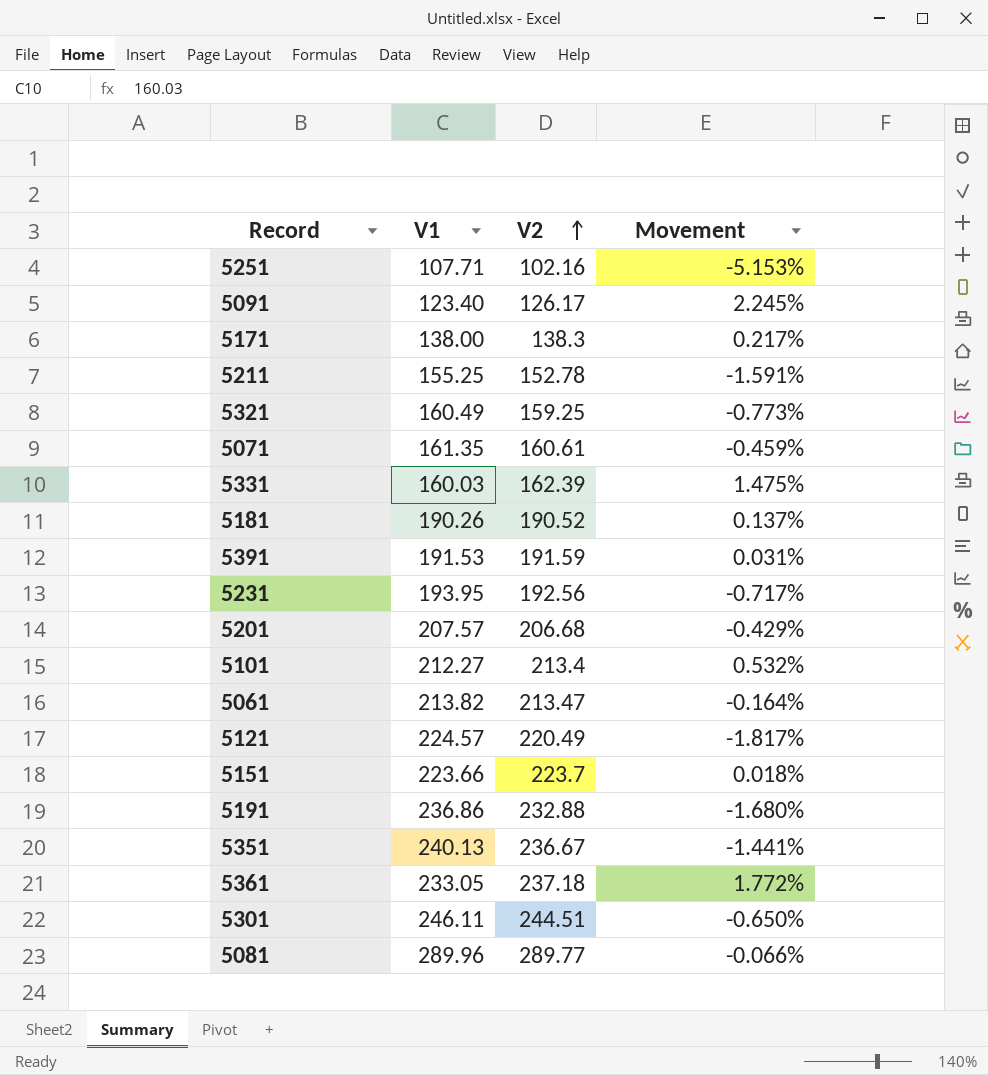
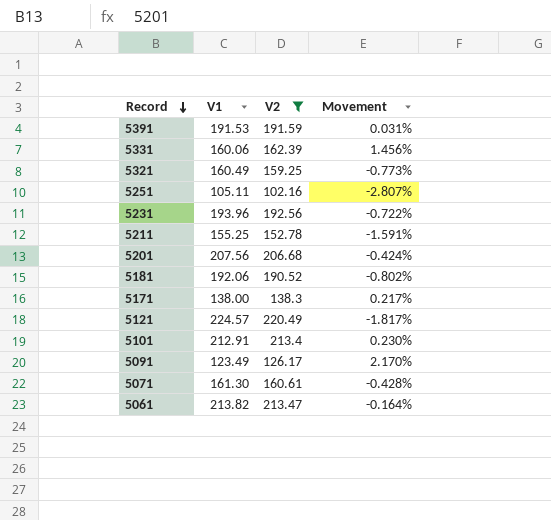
filter: none -> V2 <= 220.49
row order: V2 ascending -> Record descending
5331 | V1: 160.03 -> 160.06
5331 | Movement: 1.475% -> 1.456%
5251 | V1: 107.71 -> 105.11
5251 | Movement: -5.153% -> -2.807%
5231 | V1: 193.95 -> 193.96
5231 | Movement: -0.717% -> -0.722%
5201 | V1: 207.57 -> 207.56
5201 | Movement: -0.429% -> -0.424%
5181 | V1: 190.26 -> 192.06
5181 | Movement: 0.137% -> -0.802%
5101 | V1: 212.27 -> 212.91
5101 | Movement: 0.532% -> 0.230%
5091 | V1: 123.40 -> 123.49
5091 | Movement: 2.245% -> 2.170%
5071 | V1: 161.35 -> 161.30
5071 | Movement: -0.459% -> -0.428%

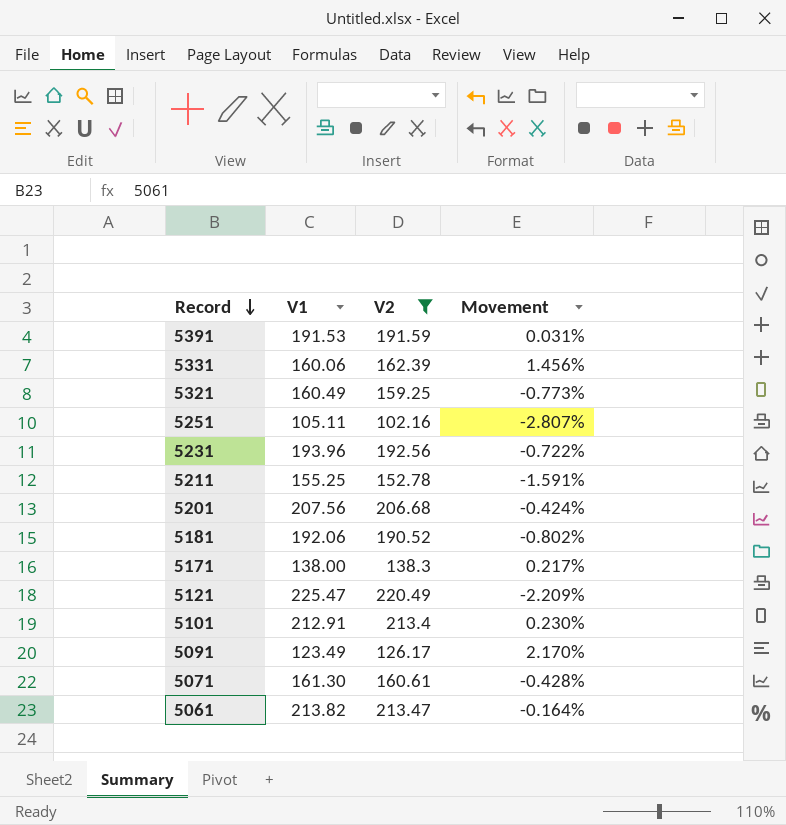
5121 | V1: 224.57 -> 225.47
5121 | Movement: -1.817% -> -2.209%

